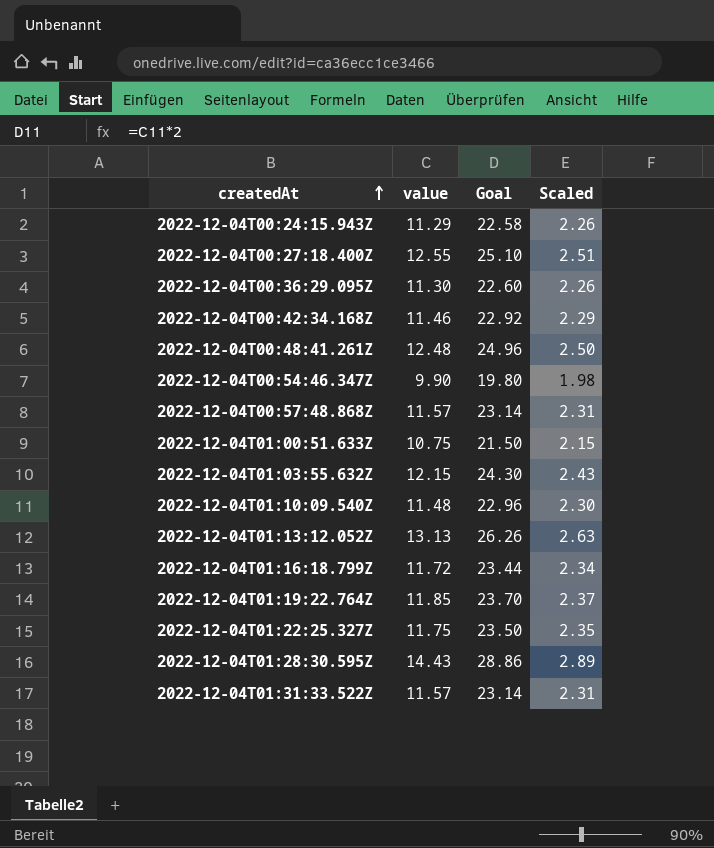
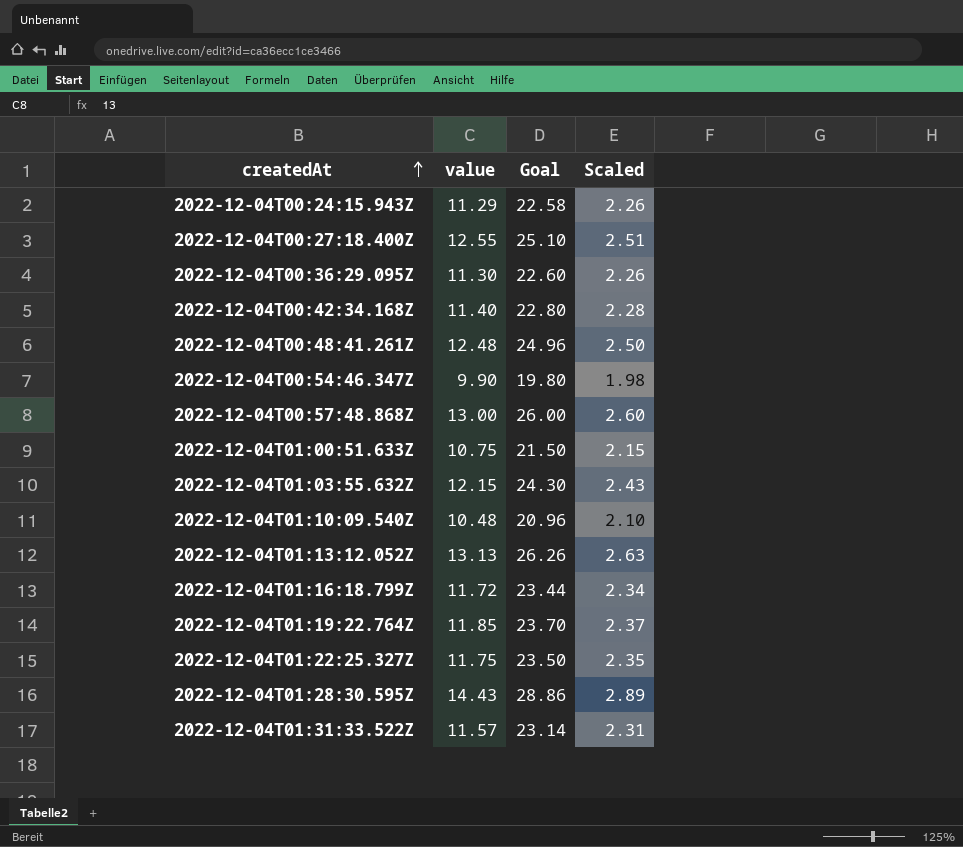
2022-12-04T00:42:34.168Z | value: 11.46 -> 11.40
2022-12-04T00:42:34.168Z | Goal: 22.92 -> 22.80
2022-12-04T00:42:34.168Z | Scaled: 2.29 -> 2.28
2022-12-04T00:57:48.868Z | value: 11.57 -> 13.00
2022-12-04T00:57:48.868Z | Goal: 23.14 -> 26.00
2022-12-04T00:57:48.868Z | Scaled: 2.31 -> 2.60
2022-12-04T01:10:09.540Z | value: 11.48 -> 10.48
2022-12-04T01:10:09.540Z | Goal: 22.96 -> 20.96
2022-12-04T01:10:09.540Z | Scaled: 2.30 -> 2.10

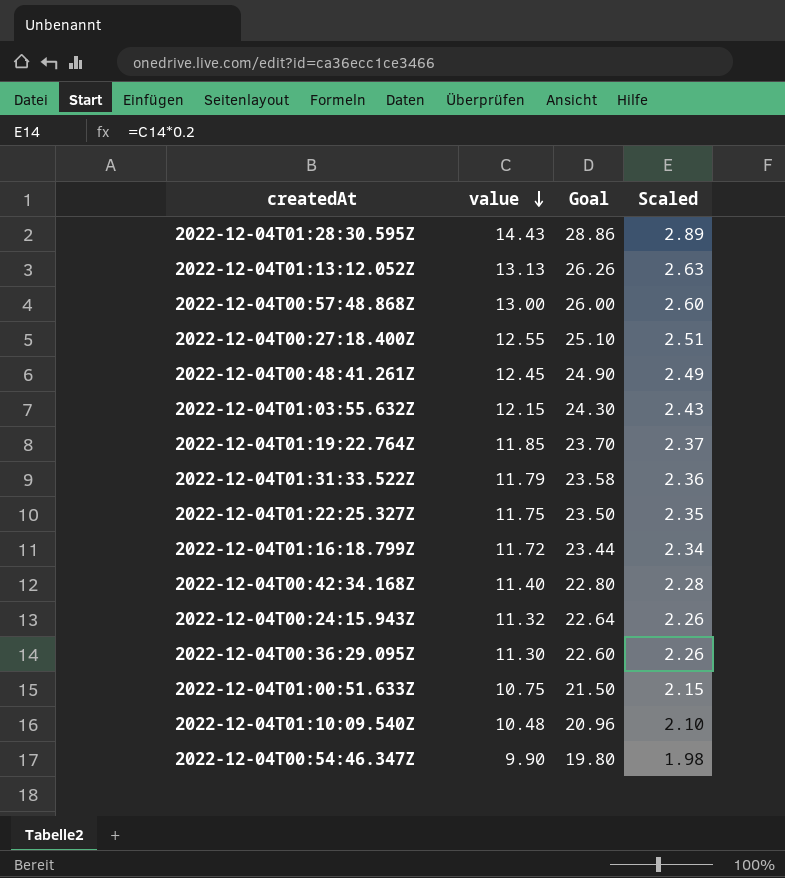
row order: createdAt ascending -> value descending
2022-12-04T00:48:41.261Z | value: 12.48 -> 12.45
2022-12-04T00:48:41.261Z | Goal: 24.96 -> 24.90
2022-12-04T00:48:41.261Z | Scaled: 2.50 -> 2.49
2022-12-04T01:31:33.522Z | value: 11.57 -> 11.79
2022-12-04T01:31:33.522Z | Goal: 23.14 -> 23.58
2022-12-04T01:31:33.522Z | Scaled: 2.31 -> 2.36
2022-12-04T00:24:15.943Z | value: 11.29 -> 11.32
2022-12-04T00:24:15.943Z | Goal: 22.58 -> 22.64

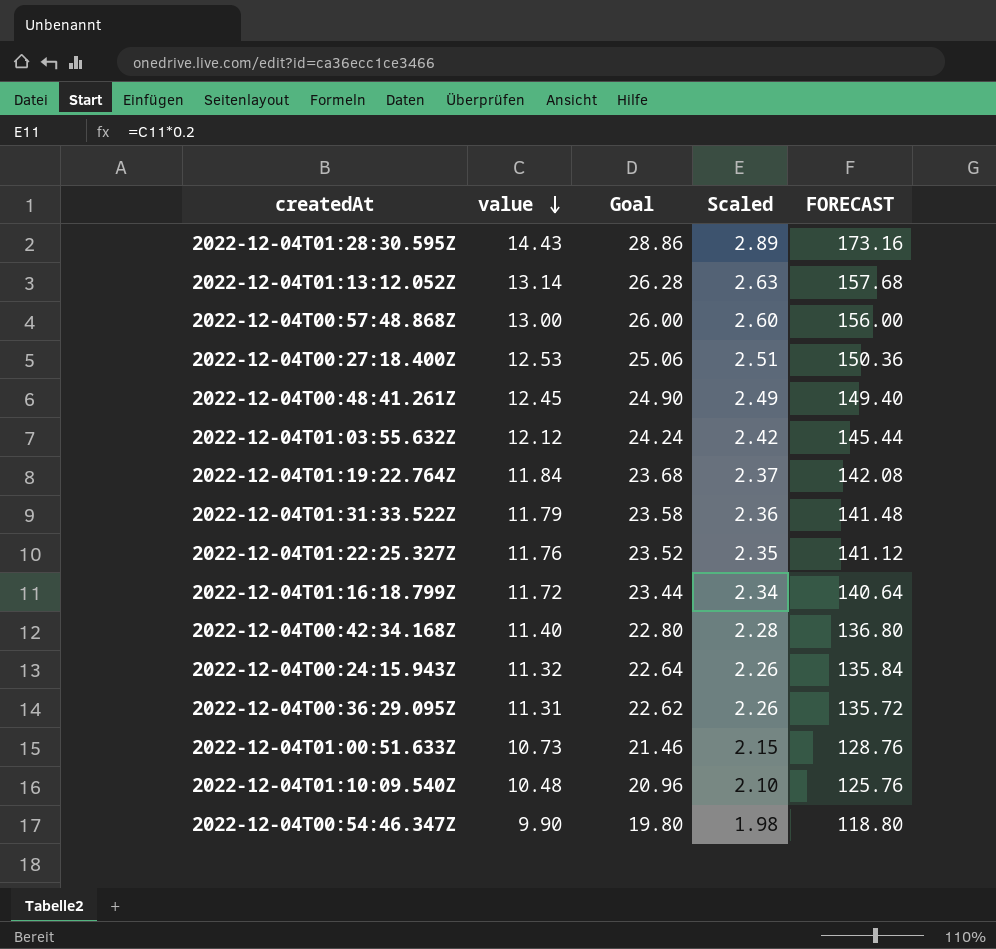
column FORECAST | formula: none -> [value] * 12
2022-12-04T01:13:12.052Z | value: 13.13 -> 13.14
2022-12-04T01:13:12.052Z | Goal: 26.26 -> 26.28
2022-12-04T00:27:18.400Z | value: 12.55 -> 12.53
2022-12-04T00:27:18.400Z | Goal: 25.10 -> 25.06
2022-12-04T01:03:55.632Z | value: 12.15 -> 12.12
2022-12-04T01:03:55.632Z | Goal: 24.30 -> 24.24
2022-12-04T01:03:55.632Z | Scaled: 2.43 -> 2.42
2022-12-04T01:19:22.764Z | value: 11.85 -> 11.84
2022-12-04T01:19:22.764Z | Goal: 23.70 -> 23.68
2022-12-04T01:22:25.327Z | value: 11.75 -> 11.76
2022-12-04T01:22:25.327Z | Goal: 23.50 -> 23.52
2022-12-04T00:36:29.095Z | value: 11.30 -> 11.31
2022-12-04T00:36:29.095Z | Goal: 22.60 -> 22.62
2022-12-04T01:00:51.633Z | value: 10.75 -> 10.73
2022-12-04T01:00:51.633Z | Goal: 21.50 -> 21.46

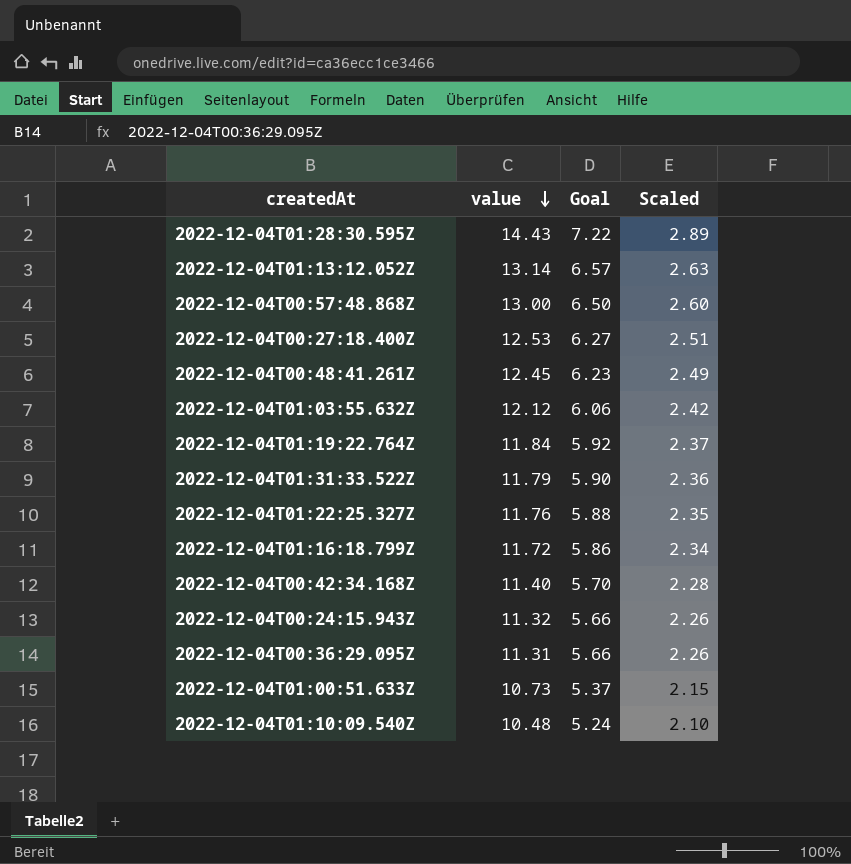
column FORECAST | formula: [value] * 12 -> none
column Goal | formula: [value] * 2 -> [value] * 0.5
row 2022-12-04T00:54:46.347Z: 9.90 | 19.80 | 1.98 | 118.80 -> none

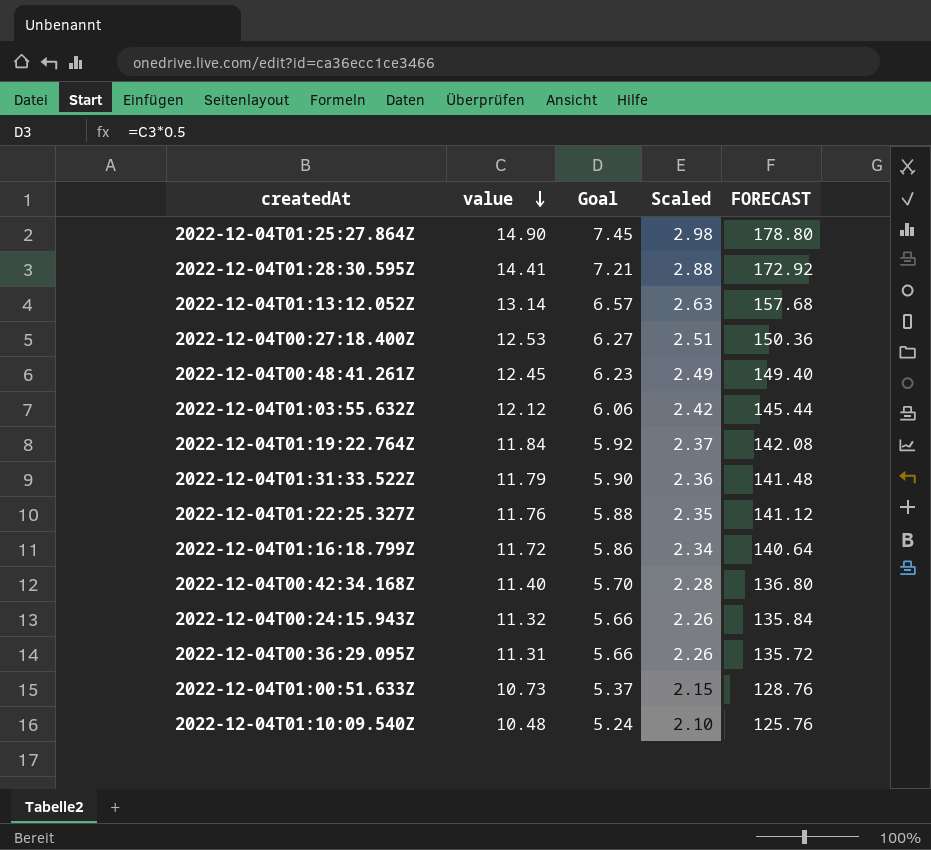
column FORECAST | formula: none -> [value] * 12
row 2022-12-04T00:57:48.868Z: 13.00 | 6.50 | 2.60 -> none
row 2022-12-04T01:25:27.864Z: none -> 14.90 | 7.45 | 2.98 | 178.80
2022-12-04T01:28:30.595Z | value: 14.43 -> 14.41
2022-12-04T01:28:30.595Z | Goal: 7.22 -> 7.21
2022-12-04T01:28:30.595Z | Scaled: 2.89 -> 2.88

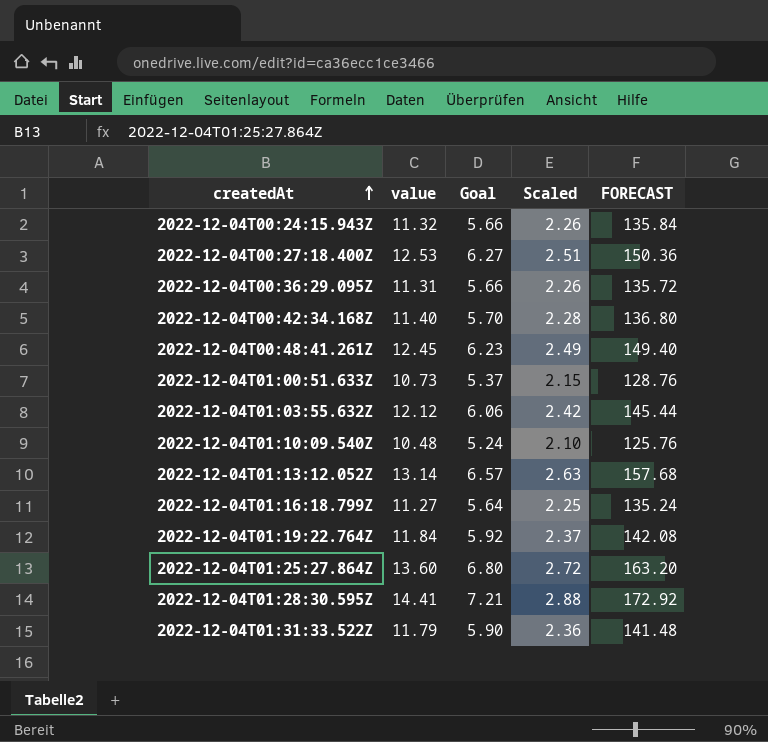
row order: value descending -> createdAt ascending
row 2022-12-04T01:22:25.327Z: 11.76 | 5.88 | 2.35 | 141.12 -> none
2022-12-04T01:16:18.799Z | value: 11.72 -> 11.27
2022-12-04T01:16:18.799Z | Goal: 5.86 -> 5.64
2022-12-04T01:16:18.799Z | Scaled: 2.34 -> 2.25
2022-12-04T01:16:18.799Z | FORECAST: 140.64 -> 135.24
2022-12-04T01:25:27.864Z | value: 14.90 -> 13.60
2022-12-04T01:25:27.864Z | Goal: 7.45 -> 6.80
2022-12-04T01:25:27.864Z | Scaled: 2.98 -> 2.72
2022-12-04T01:25:27.864Z | FORECAST: 178.80 -> 163.20

